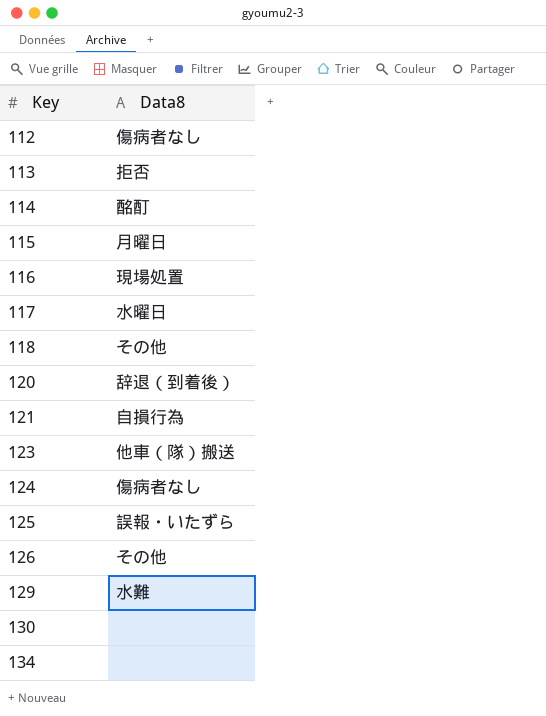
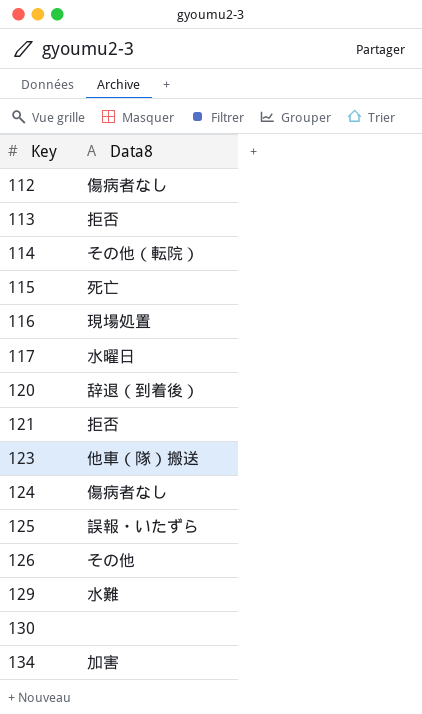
row 118: その他 -> none
114 | Data8: 酩酊 -> その他（転院）
115 | Data8: 月曜日 -> 死亡
121 | Data8: 自損行為 -> 拒否
134 | Data8: none -> 加害

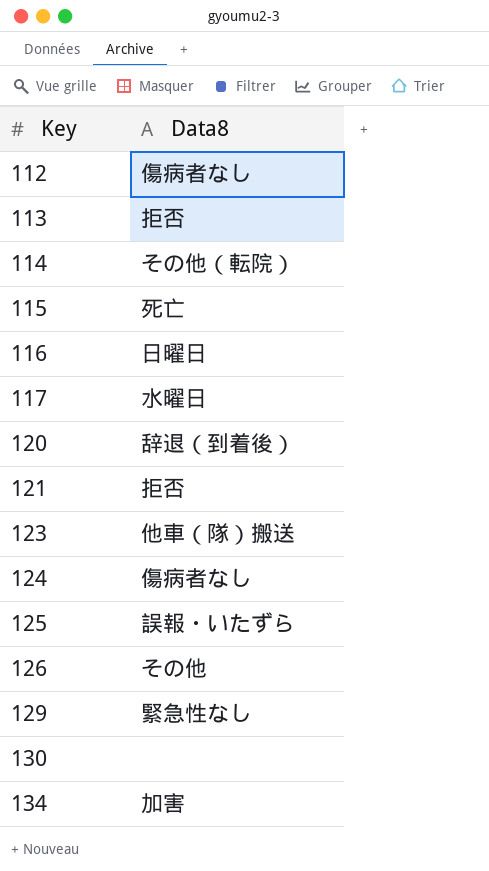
116 | Data8: 現場処置 -> 日曜日
129 | Data8: 水難 -> 緊急性なし

